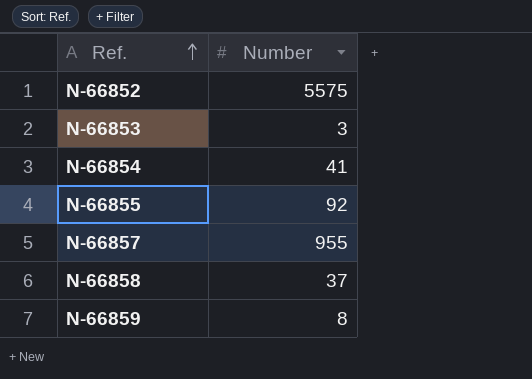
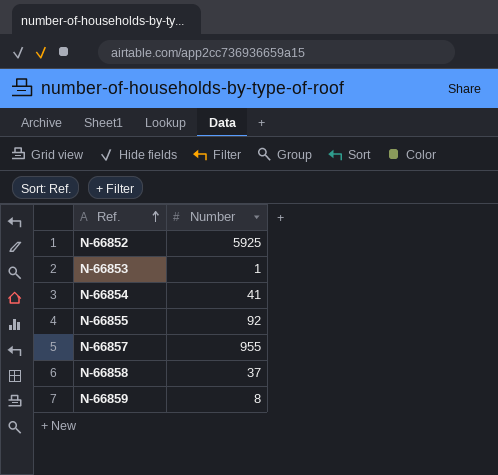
N-66852 | Number: 5575 -> 5925
N-66853 | Number: 3 -> 1

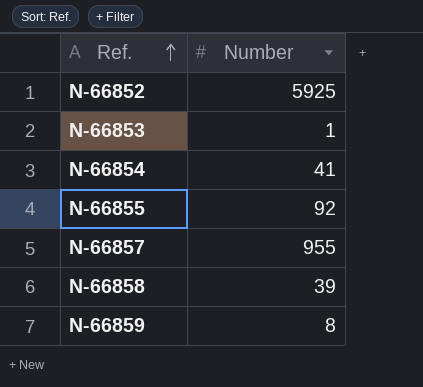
N-66858 | Number: 37 -> 39

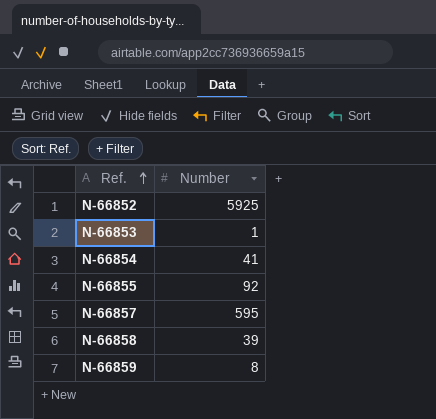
N-66857 | Number: 955 -> 595

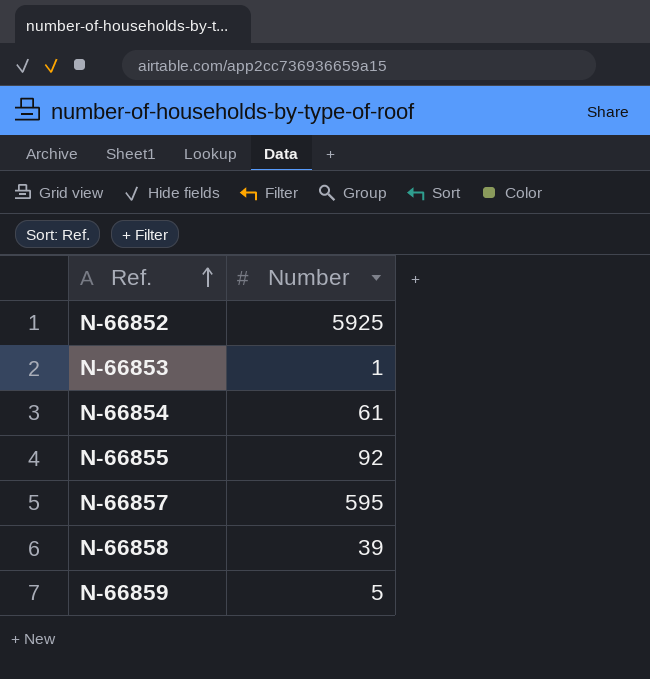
N-66854 | Number: 41 -> 61
N-66859 | Number: 8 -> 5

